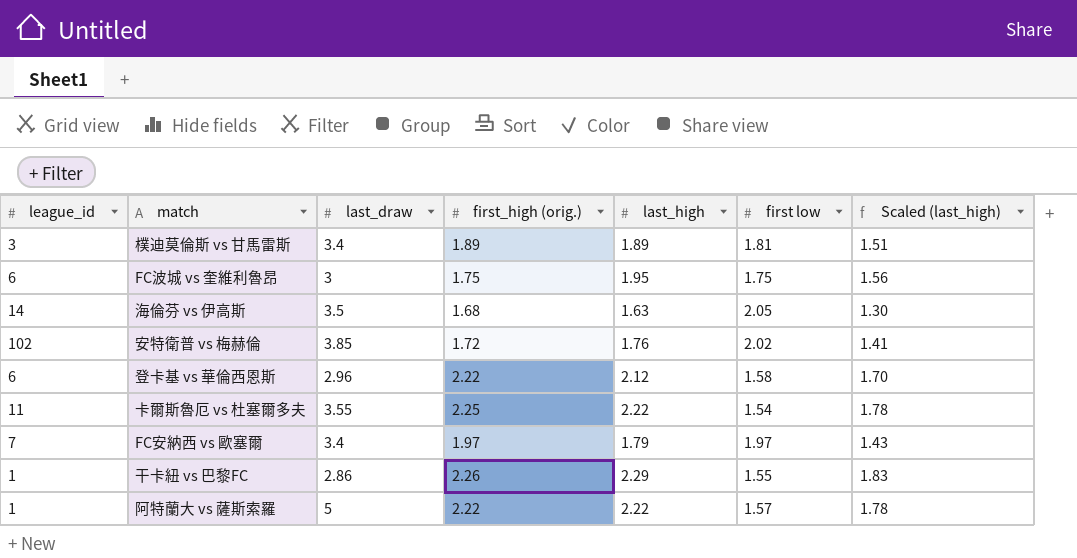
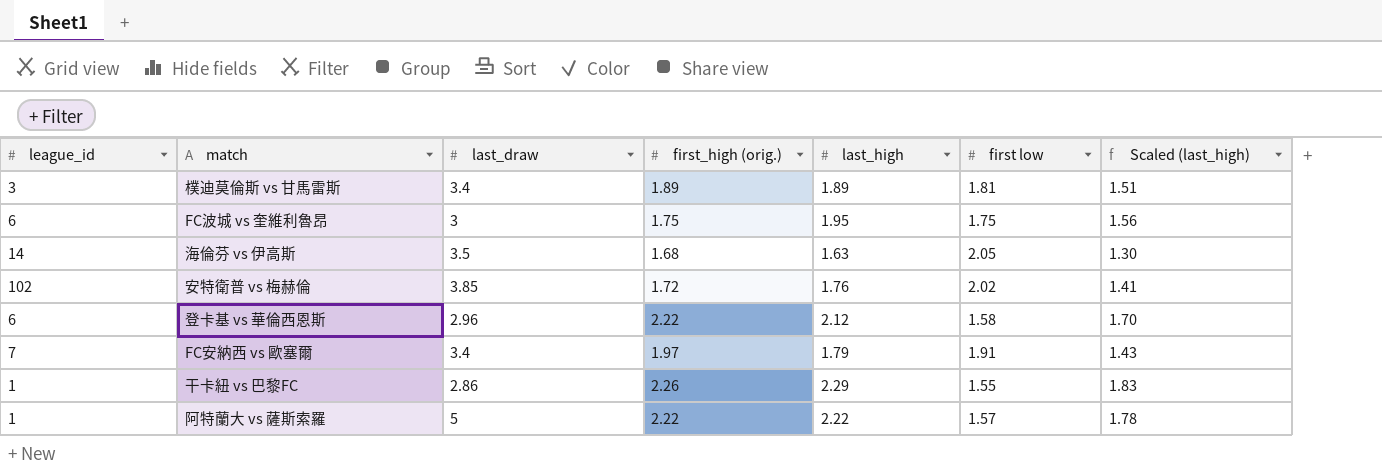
row 卡爾斯魯厄 vs 杜塞爾多夫: 11 | 3.55 | 2.25 | 2.22 | 1.54 | 1.78 -> none
FC安納西 vs 歐塞爾 | first low: 1.97 -> 1.91

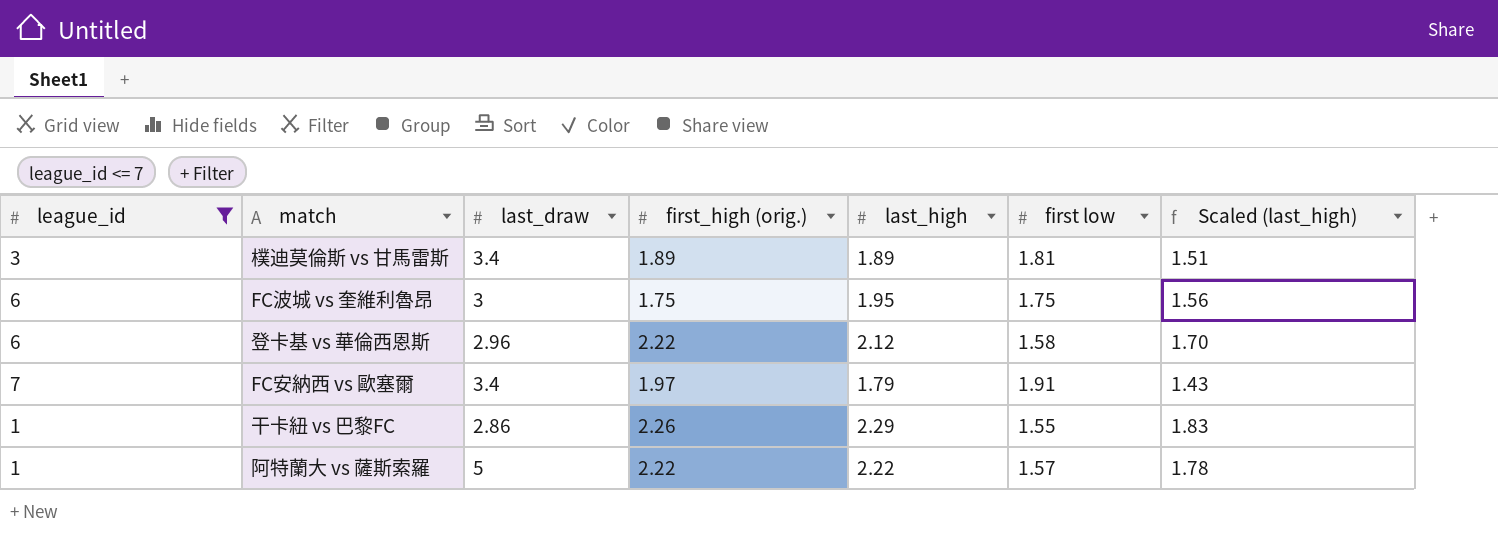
filter: none -> league_id <= 7

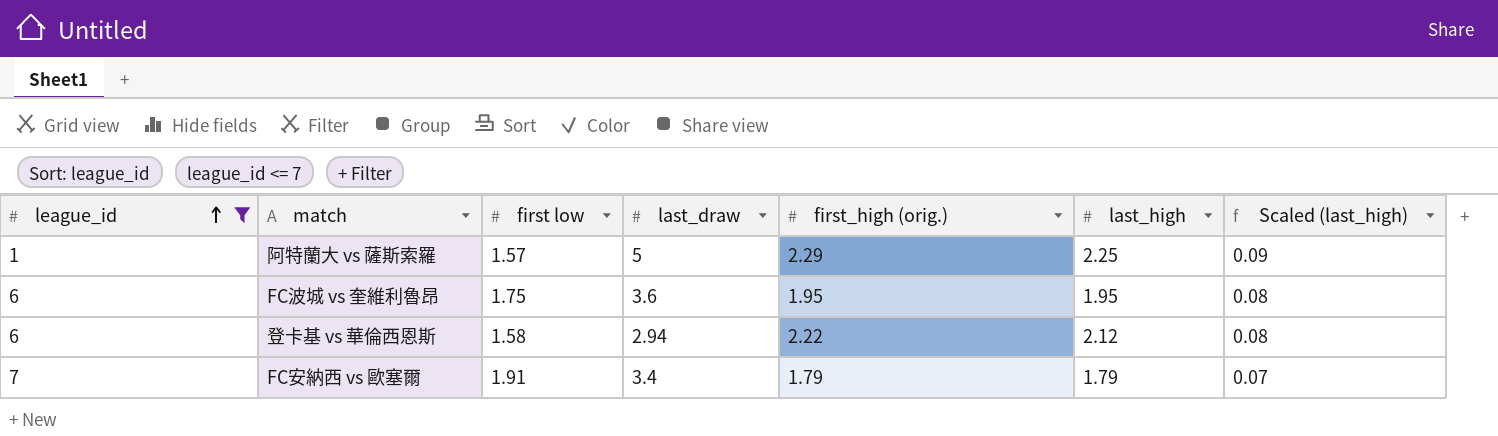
row order: none -> league_id ascending
column first low | position: 6 -> 3
column Scaled (last_high) | formula: [last_high] * 0.8 -> [last_high] * 0.04
row 樸迪莫倫斯 vs 甘馬雷斯: 3 | 3.4 | 1.89 | 1.89 | 1.81 | 1.51 -> none
row 干卡紐 vs 巴黎FC: 1 | 2.86 | 2.26 | 2.29 | 1.55 | 1.83 -> none
阿特蘭大 vs 薩斯索羅 | first_high (orig.): 2.22 -> 2.29
阿特蘭大 vs 薩斯索羅 | last_high: 2.22 -> 2.25
FC波城 vs 奎維利魯昂 | last_draw: 3 -> 3.6
FC波城 vs 奎維利魯昂 | first_high (orig.): 1.75 -> 1.95
登卡基 vs 華倫西恩斯 | last_draw: 2.96 -> 2.94
FC安納西 vs 歐塞爾 | first_high (orig.): 1.97 -> 1.79

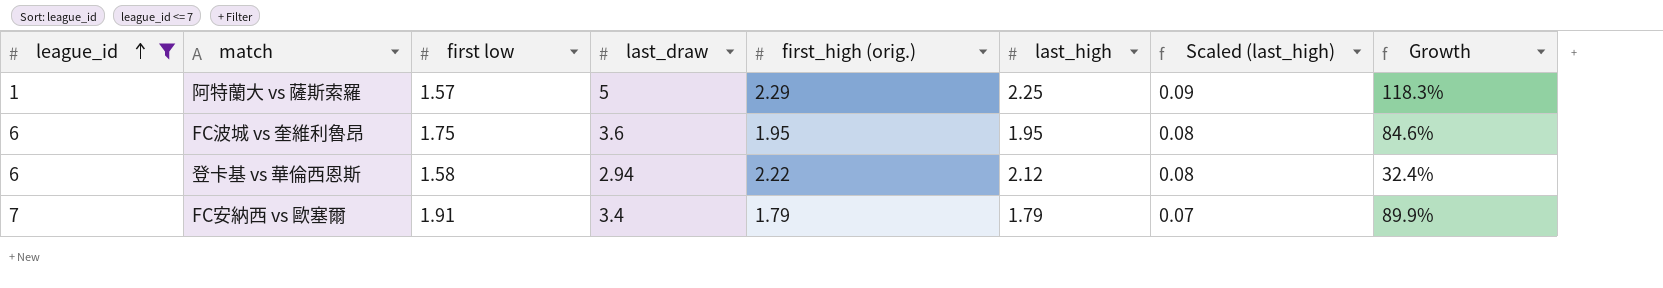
column Growth | formula: none -> ([last_draw] - [first_high (orig.)]) / [first_high (orig.)]

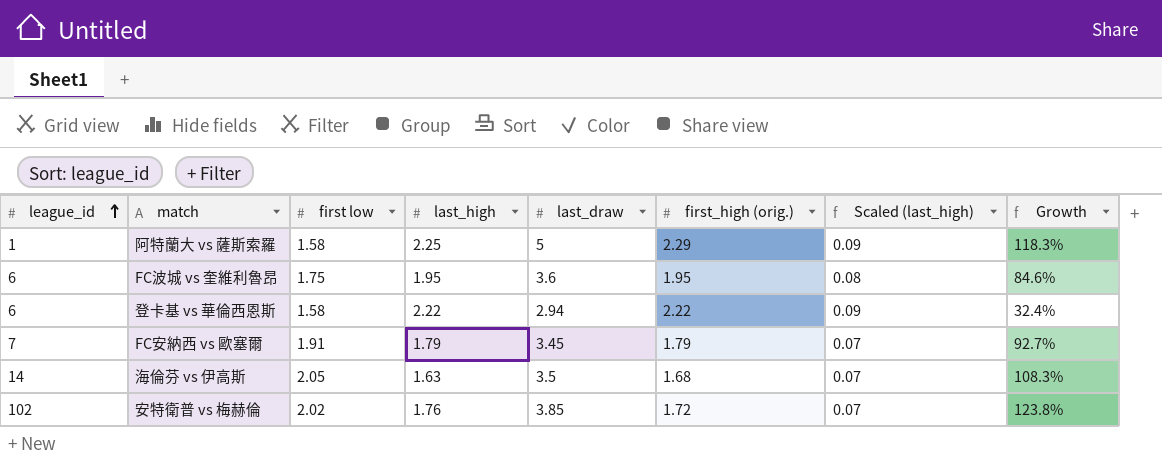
filter: league_id <= 7 -> none
column last_high | position: 6 -> 4
阿特蘭大 vs 薩斯索羅 | first low: 1.57 -> 1.58
登卡基 vs 華倫西恩斯 | last_high: 2.12 -> 2.22
登卡基 vs 華倫西恩斯 | Scaled (last_high): 0.08 -> 0.09
FC安納西 vs 歐塞爾 | last_draw: 3.4 -> 3.45
FC安納西 vs 歐塞爾 | Growth: 89.9% -> 92.7%

